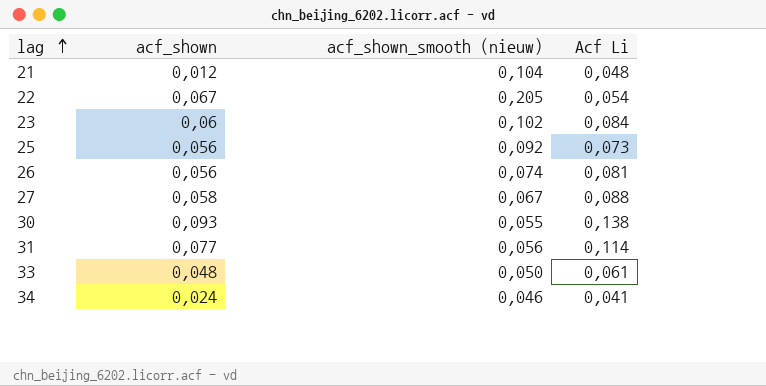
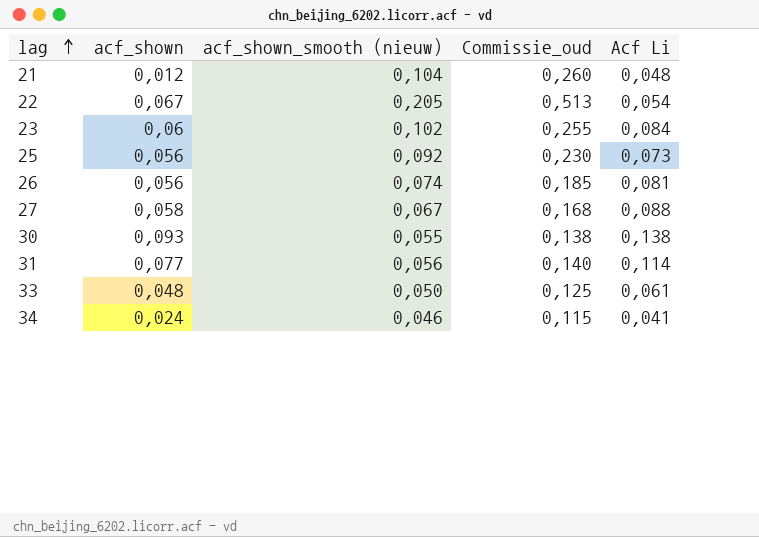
column Commissie_oud | formula: none -> [acf_shown_smooth (nieuw)] * 2,5

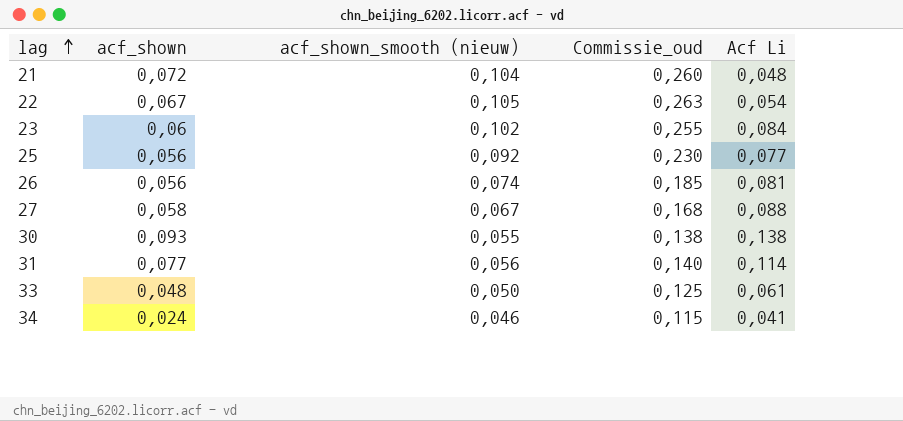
21 | acf_shown: 0,012 -> 0,072
22 | acf_shown_smooth (nieuw): 0,205 -> 0,105
22 | Commissie_oud: 0,513 -> 0,263
25 | Acf Li: 0,073 -> 0,077

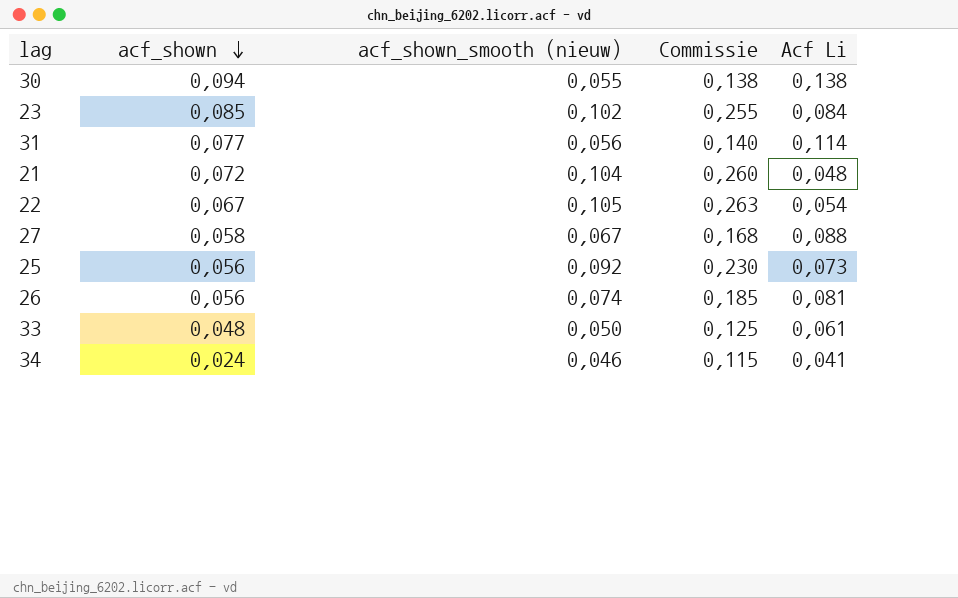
row order: lag ascending -> acf_shown descending
column name: Commissie_oud -> Commissie
30 | acf_shown: 0,093 -> 0,094
23 | acf_shown: 0,06 -> 0,085
25 | Acf Li: 0,077 -> 0,073

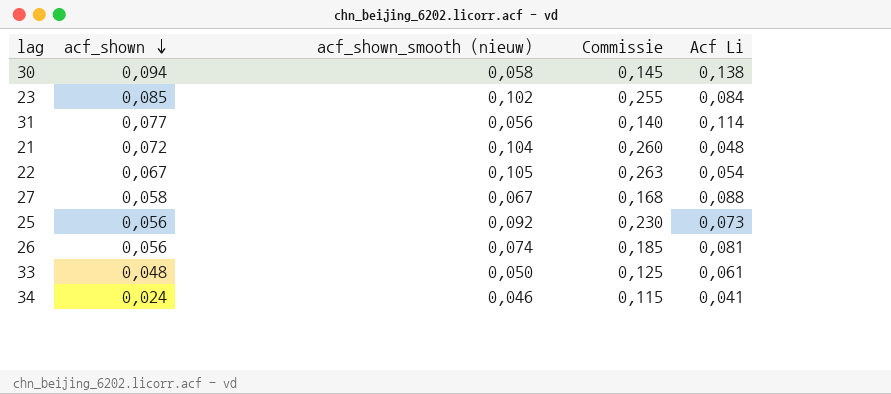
30 | acf_shown_smooth (nieuw): 0,055 -> 0,058
30 | Commissie: 0,138 -> 0,145

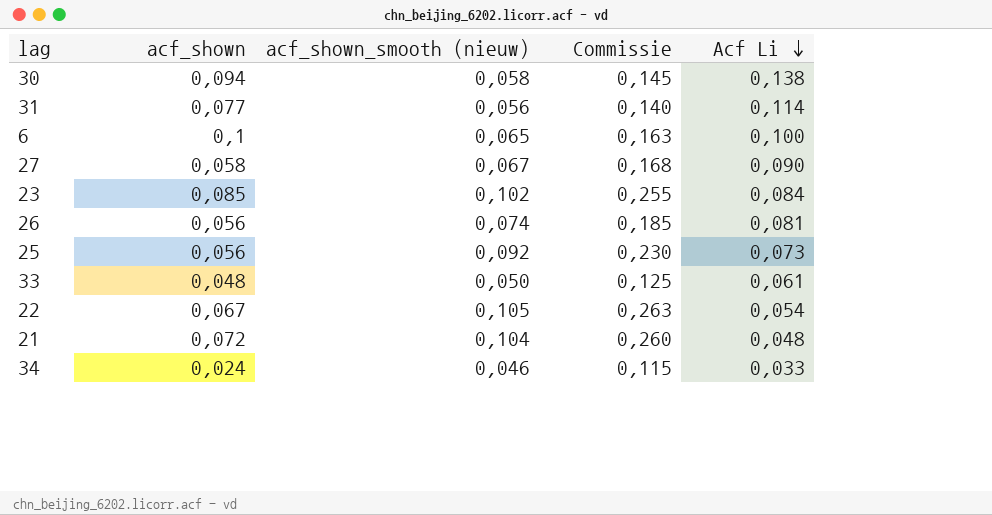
row order: acf_shown descending -> Acf Li descending
row 6: none -> 0,1 | 0,065 | 0,163 | 0,100
27 | Acf Li: 0,088 -> 0,090
34 | Acf Li: 0,041 -> 0,033

